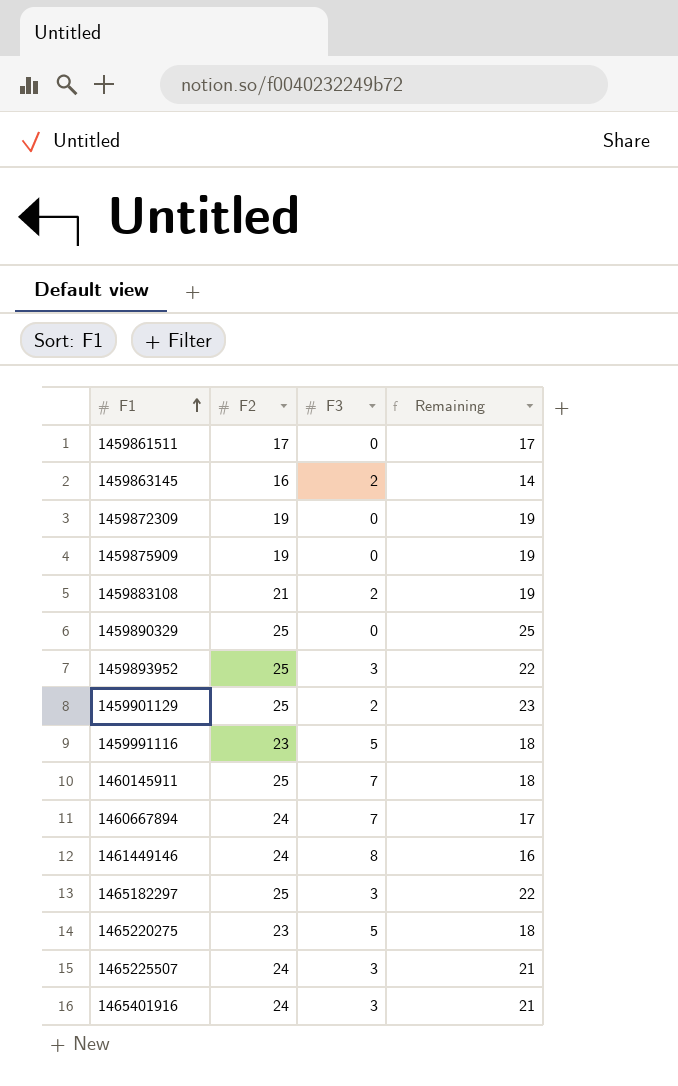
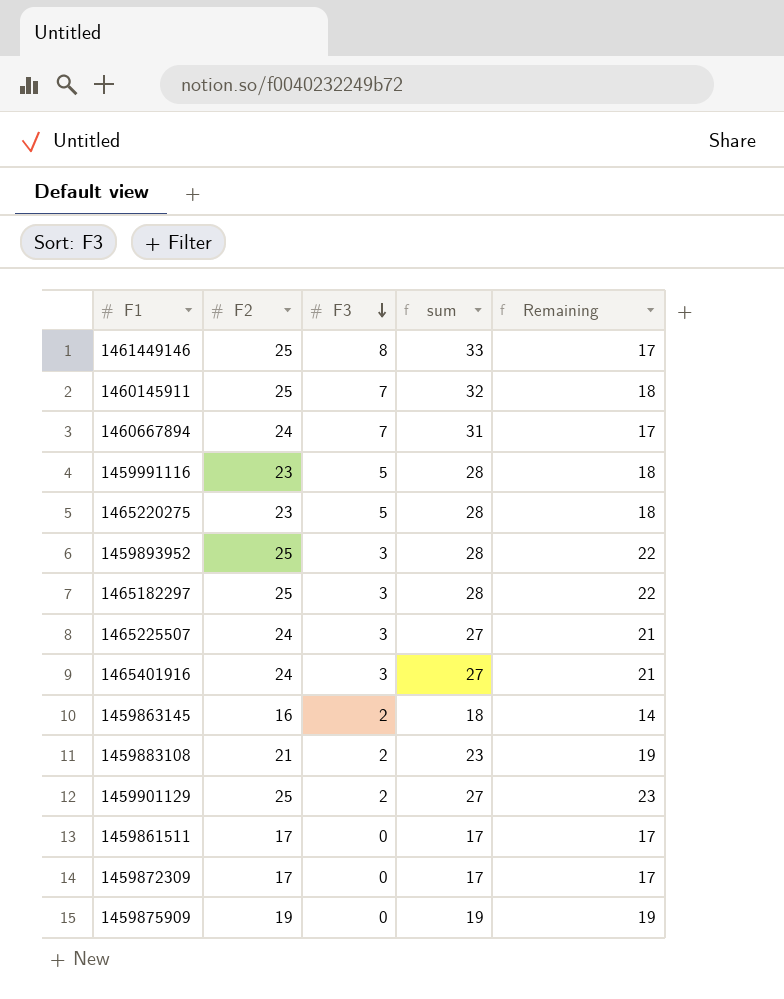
row order: F1 ascending -> F3 descending
column sum | formula: none -> [F2] + [F3]
row 1459890329: 25 | 0 | 25 -> none
1461449146 | F2: 24 -> 25
1461449146 | Remaining: 16 -> 17
1459872309 | F2: 19 -> 17
1459872309 | Remaining: 19 -> 17

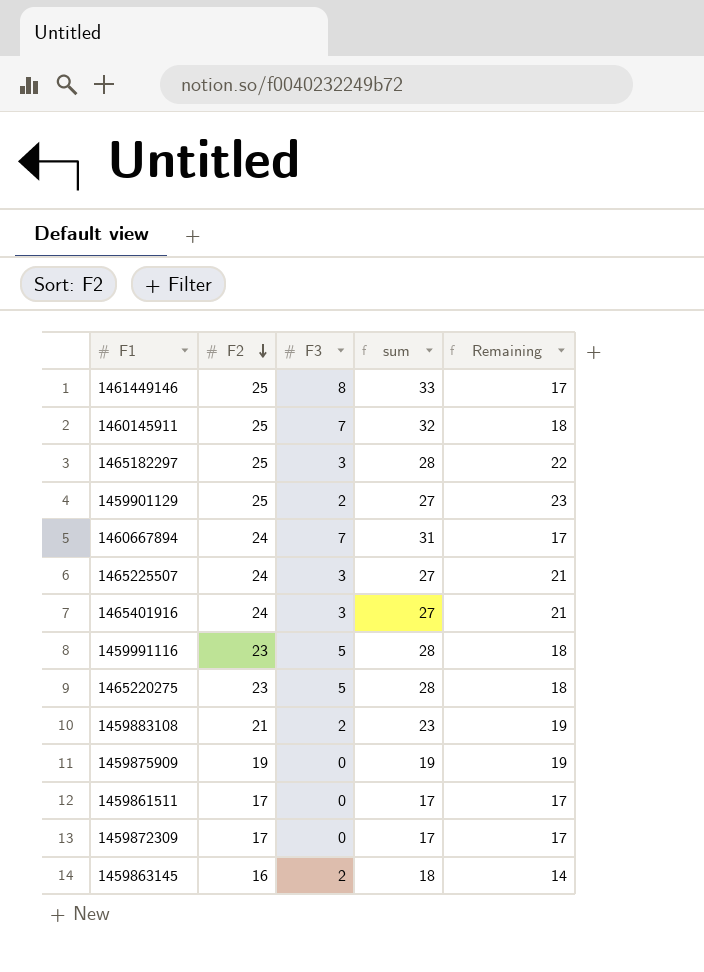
row order: F3 descending -> F2 descending
row 1459893952: 25 | 3 | 28 | 22 -> none

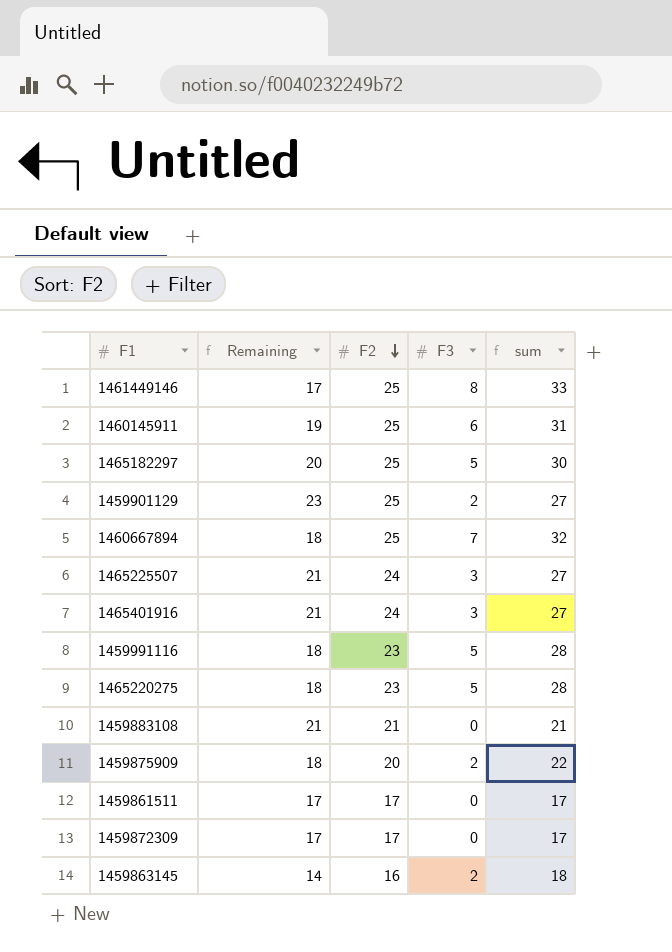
column Remaining | position: 5 -> 2
1460145911 | Remaining: 18 -> 19
1460145911 | F3: 7 -> 6
1460145911 | sum: 32 -> 31
1465182297 | Remaining: 22 -> 20
1465182297 | F3: 3 -> 5
1465182297 | sum: 28 -> 30
1460667894 | Remaining: 17 -> 18
1460667894 | F2: 24 -> 25
1460667894 | sum: 31 -> 32
1459883108 | Remaining: 19 -> 21
1459883108 | F3: 2 -> 0
1459883108 | sum: 23 -> 21
1459875909 | Remaining: 19 -> 18
1459875909 | F2: 19 -> 20
1459875909 | F3: 0 -> 2
1459875909 | sum: 19 -> 22

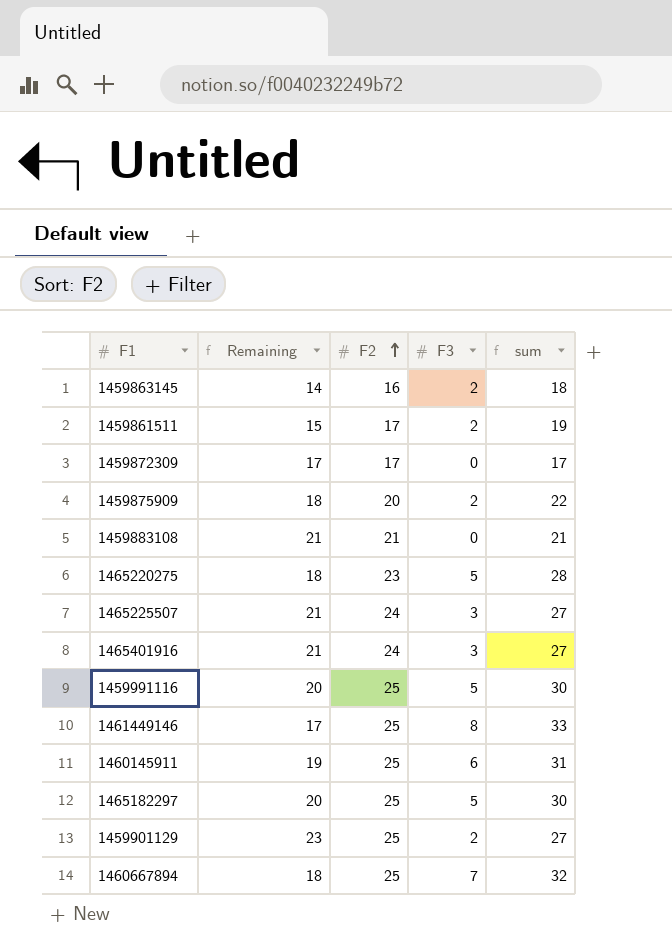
row order: F2 descending -> F2 ascending
1459861511 | Remaining: 17 -> 15
1459861511 | F3: 0 -> 2
1459861511 | sum: 17 -> 19
1459991116 | Remaining: 18 -> 20
1459991116 | F2: 23 -> 25
1459991116 | sum: 28 -> 30

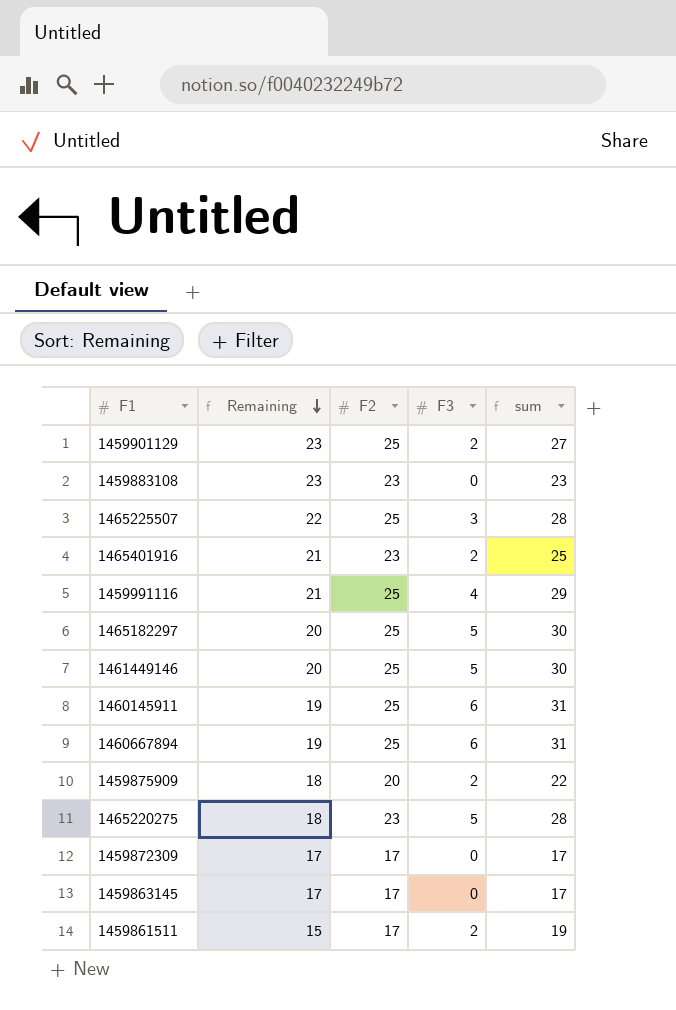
row order: F2 ascending -> Remaining descending
1459883108 | Remaining: 21 -> 23
1459883108 | F2: 21 -> 23
1459883108 | sum: 21 -> 23
1465225507 | Remaining: 21 -> 22
1465225507 | F2: 24 -> 25
1465225507 | sum: 27 -> 28
1465401916 | F2: 24 -> 23
1465401916 | F3: 3 -> 2
1465401916 | sum: 27 -> 25
1459991116 | Remaining: 20 -> 21
1459991116 | F3: 5 -> 4
1459991116 | sum: 30 -> 29
1461449146 | Remaining: 17 -> 20
1461449146 | F3: 8 -> 5
1461449146 | sum: 33 -> 30
1460667894 | Remaining: 18 -> 19
1460667894 | F3: 7 -> 6
1460667894 | sum: 32 -> 31
1459863145 | Remaining: 14 -> 17
1459863145 | F2: 16 -> 17
1459863145 | F3: 2 -> 0
1459863145 | sum: 18 -> 17

